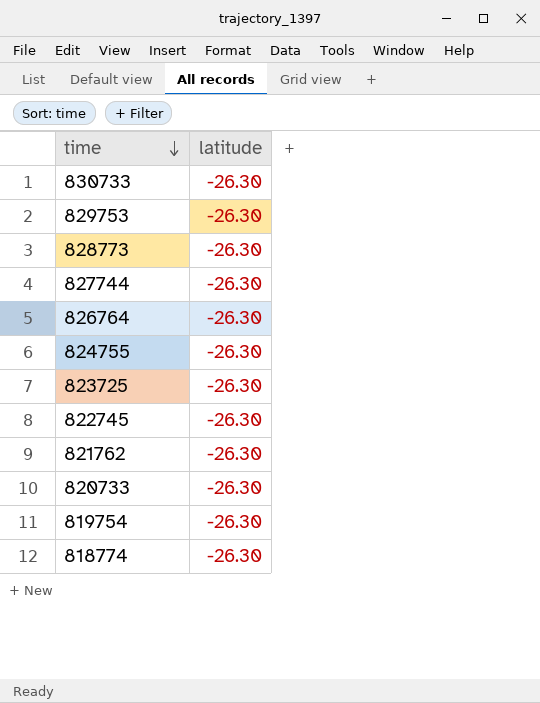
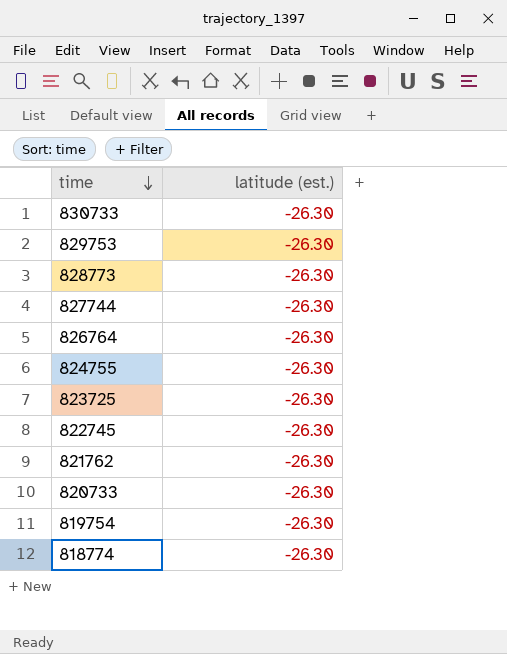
column name: latitude -> latitude (est.)

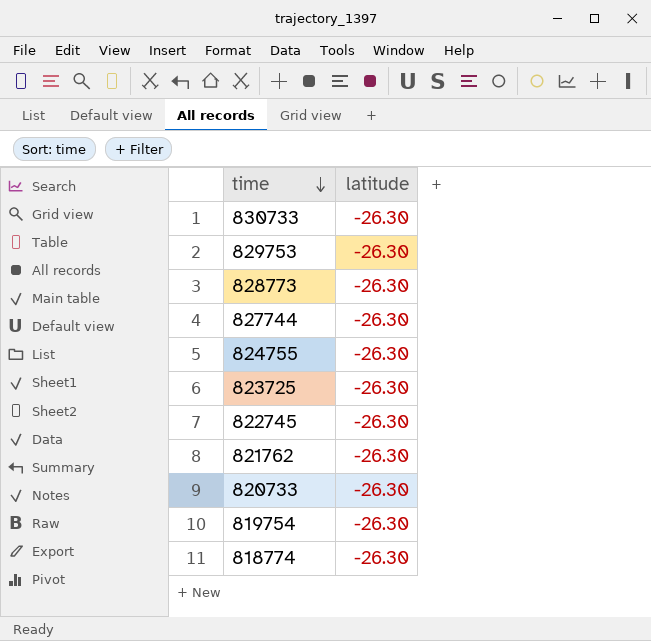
column name: latitude (est.) -> latitude
row 826764: -26.30 -> none

